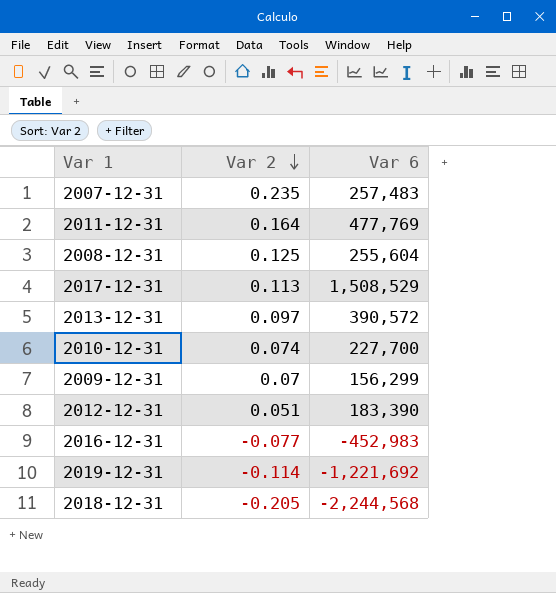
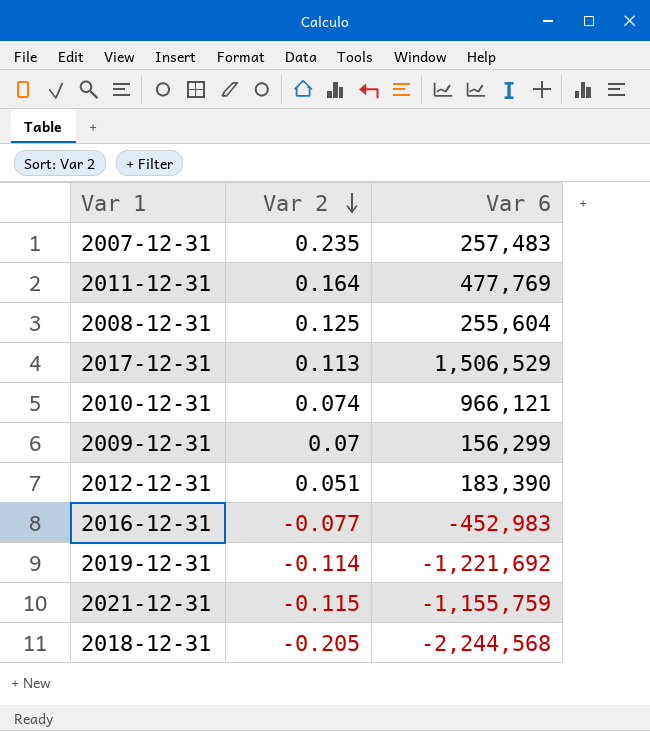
row 2013-12-31: 0.097 | 390,572 -> none
2017-12-31 | Var 6: 1,508,529 -> 1,506,529
2010-12-31 | Var 6: 227,700 -> 966,121
row 2021-12-31: none -> -0.115 | -1,155,759

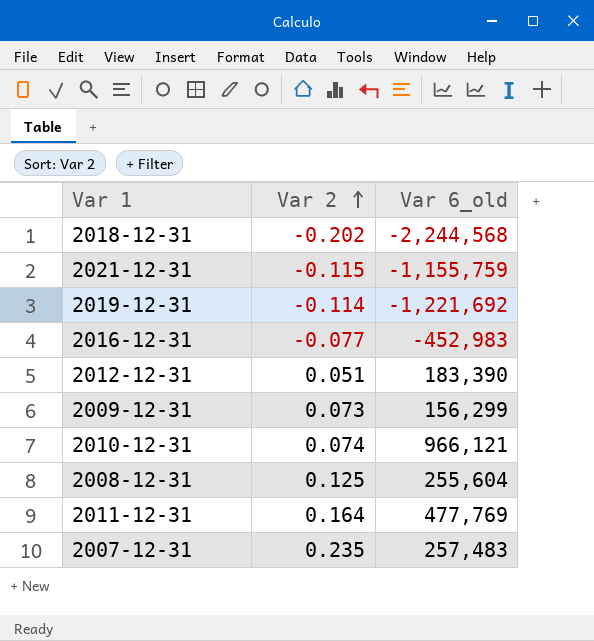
row order: Var 2 descending -> Var 2 ascending
column name: Var 6 -> Var 6_old
row 2017-12-31: 0.113 | 1,506,529 -> none
2018-12-31 | Var 2: -0.205 -> -0.202
2009-12-31 | Var 2: 0.07 -> 0.073

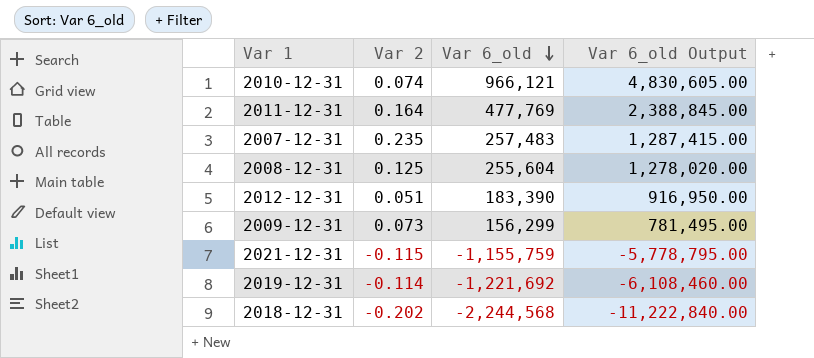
row order: Var 2 ascending -> Var 6_old descending
column Var 6_old Output | formula: none -> [Var 6_old] * 5
row 2016-12-31: -0.077 | -452,983 -> none

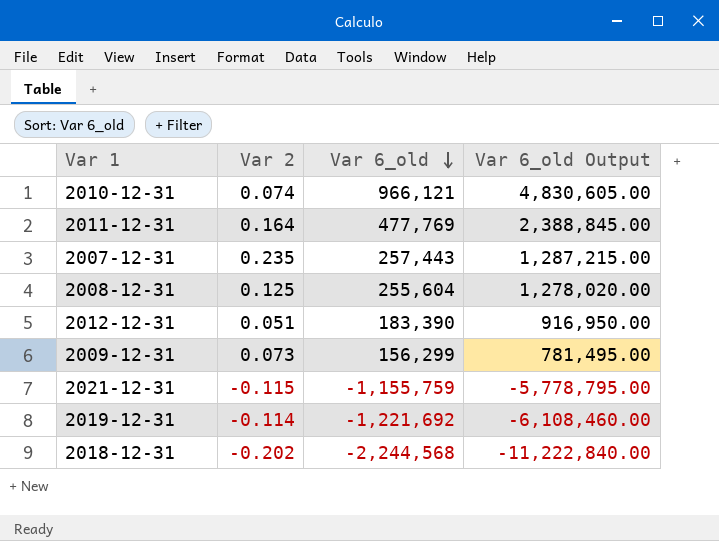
2007-12-31 | Var 6_old: 257,483 -> 257,443
2007-12-31 | Var 6_old Output: 1,287,415.00 -> 1,287,215.00

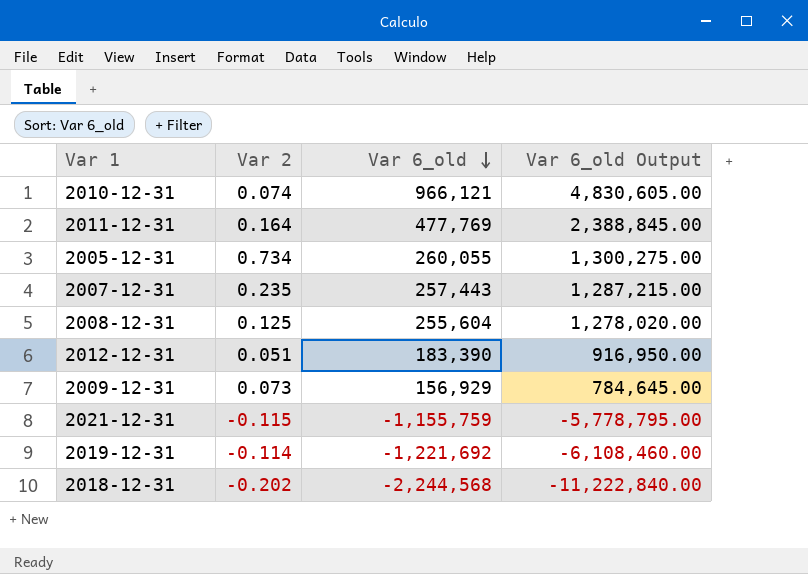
row 2005-12-31: none -> 0.734 | 260,055 | 1,300,275.00
2009-12-31 | Var 6_old: 156,299 -> 156,929
2009-12-31 | Var 6_old Output: 781,495.00 -> 784,645.00

